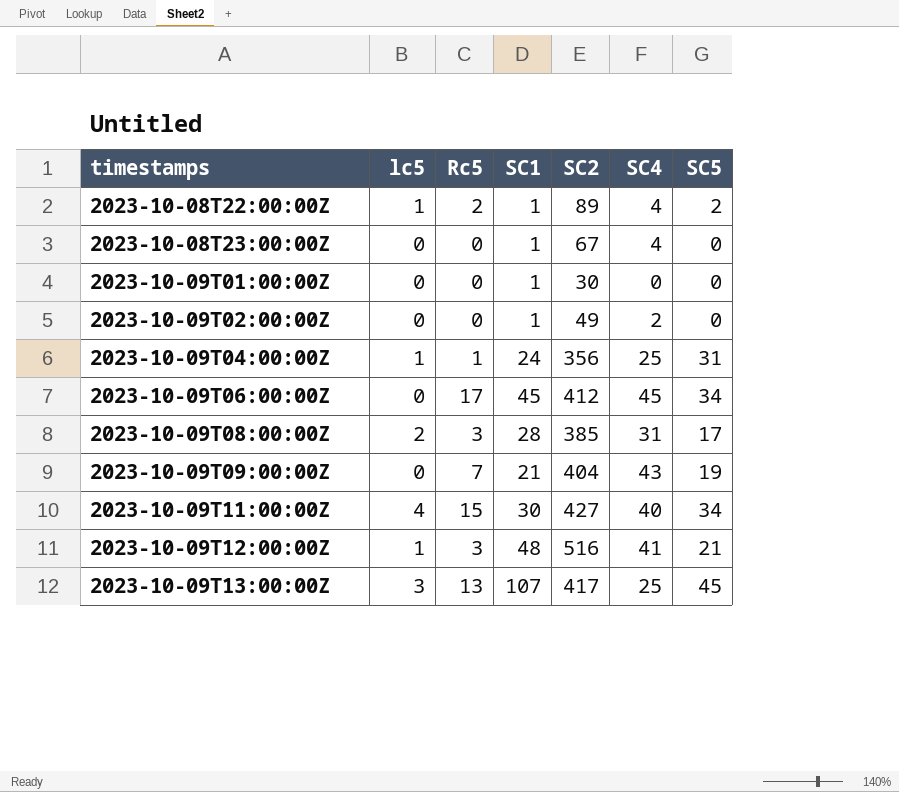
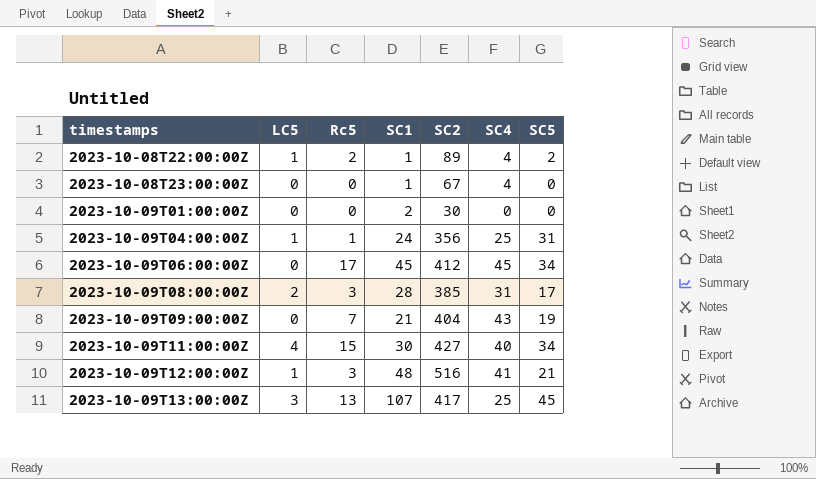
column name: lc5 -> LC5
row 2023-10-09T02:00:00Z: 0 | 0 | 1 | 49 | 2 | 0 -> none
2023-10-09T01:00:00Z | SC1: 1 -> 2

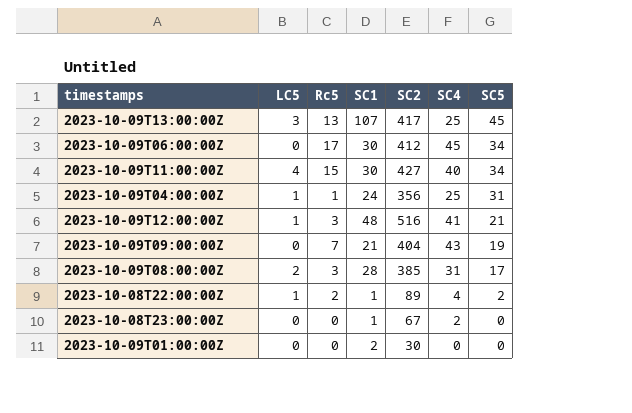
row order: timestamps ascending -> SC5 descending
2023-10-09T06:00:00Z | SC1: 45 -> 30
2023-10-08T23:00:00Z | SC4: 4 -> 2

